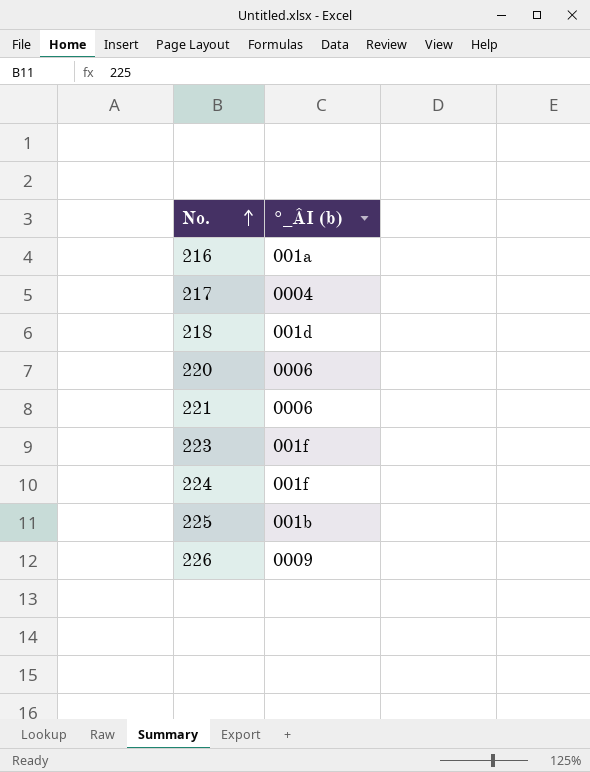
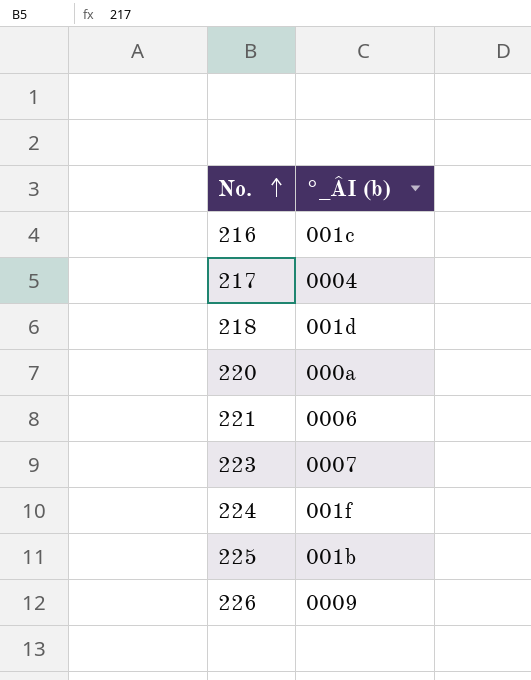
216 | °_ÂI (b): 001a -> 001c
220 | °_ÂI (b): 0006 -> 000a
223 | °_ÂI (b): 001f -> 0007

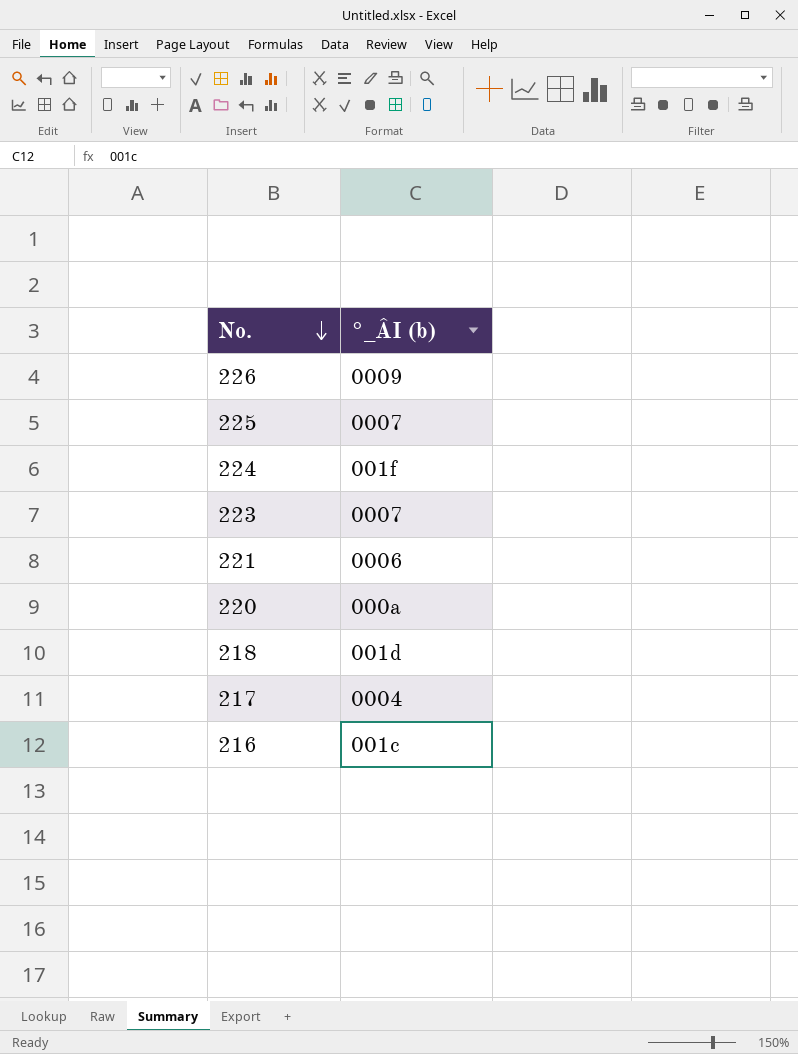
row order: No. ascending -> No. descending
225 | °_ÂI (b): 001b -> 0007

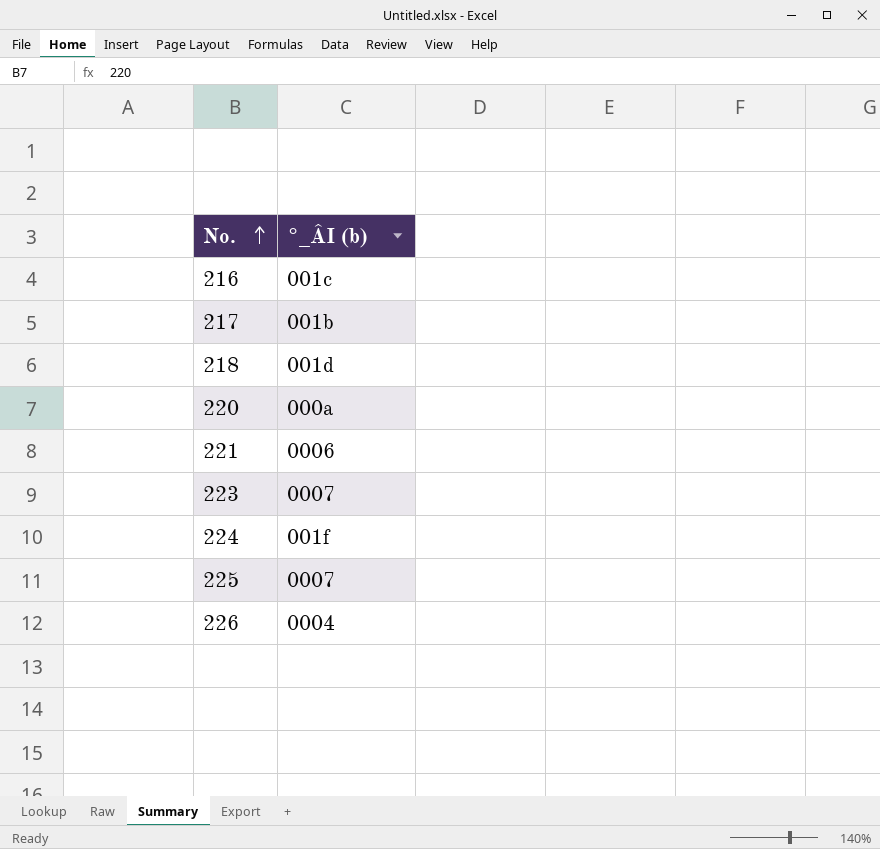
row order: No. descending -> No. ascending
217 | °_ÂI (b): 0004 -> 001b
226 | °_ÂI (b): 0009 -> 0004

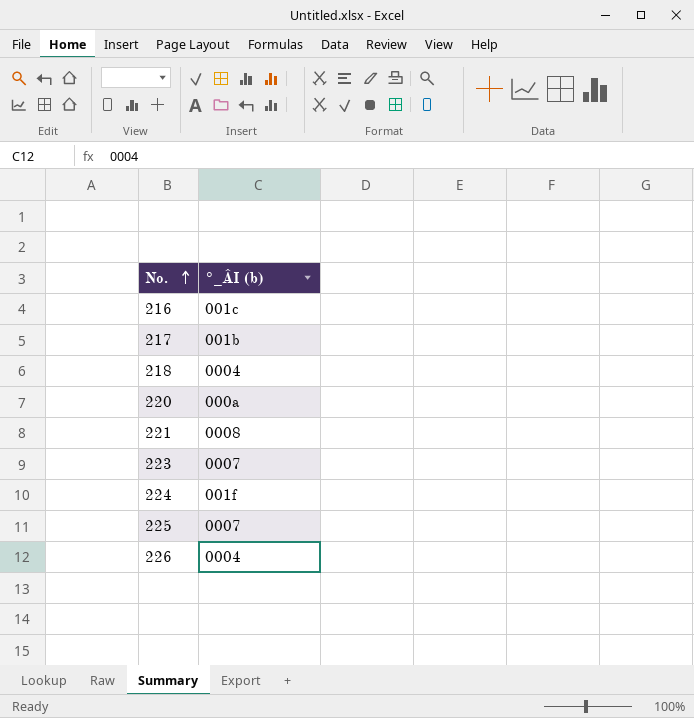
218 | °_ÂI (b): 001d -> 0004
221 | °_ÂI (b): 0006 -> 0008

